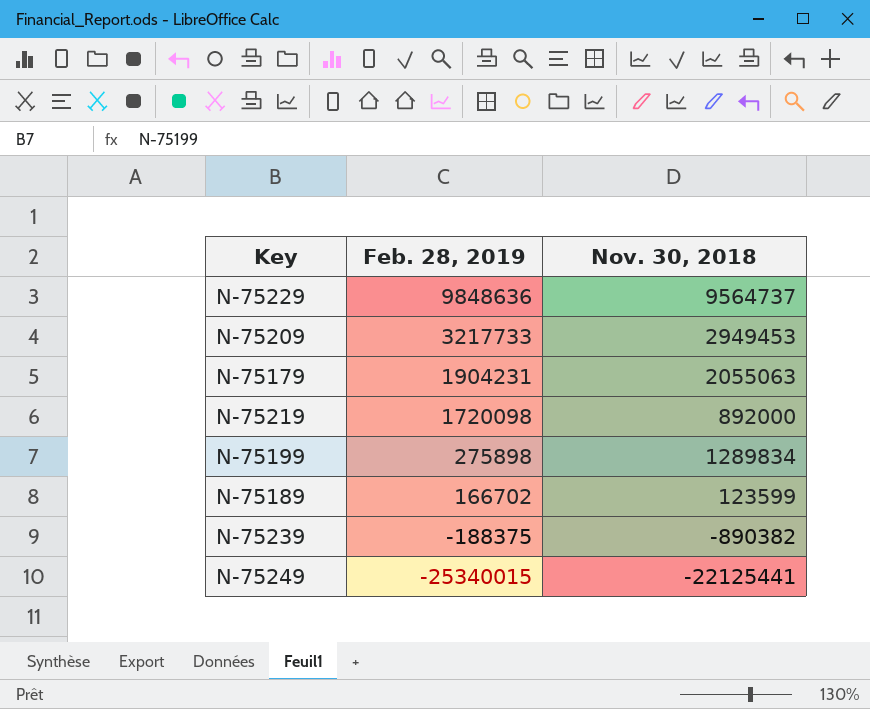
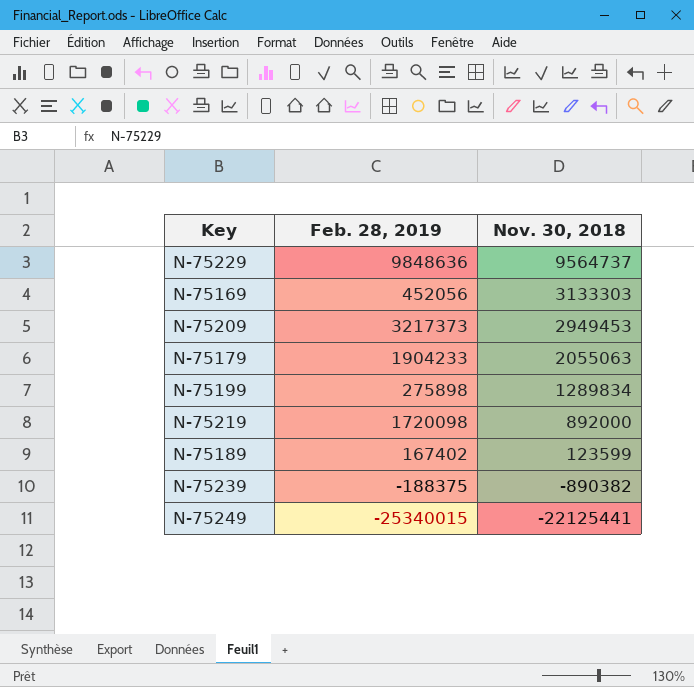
row order: Feb. 28, 2019 descending -> Nov. 30, 2018 descending
row N-75169: none -> 452056 | 3133303
N-75209 | Feb. 28, 2019: 3217733 -> 3217373
N-75179 | Feb. 28, 2019: 1904231 -> 1904233
N-75189 | Feb. 28, 2019: 166702 -> 167402

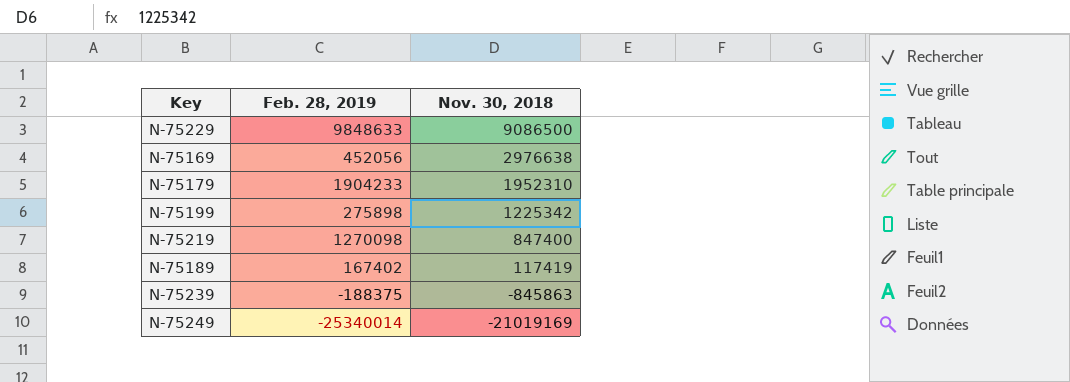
row N-75209: 3217373 | 2949453 -> none
N-75229 | Feb. 28, 2019: 9848636 -> 9848633
N-75229 | Nov. 30, 2018: 9564737 -> 9086500
N-75169 | Nov. 30, 2018: 3133303 -> 2976638
N-75179 | Nov. 30, 2018: 2055063 -> 1952310
N-75199 | Nov. 30, 2018: 1289834 -> 1225342
N-75219 | Feb. 28, 2019: 1720098 -> 1270098
N-75219 | Nov. 30, 2018: 892000 -> 847400
N-75189 | Nov. 30, 2018: 123599 -> 117419
N-75239 | Nov. 30, 2018: -890382 -> -845863
N-75249 | Feb. 28, 2019: -25340015 -> -25340014
N-75249 | Nov. 30, 2018: -22125441 -> -21019169

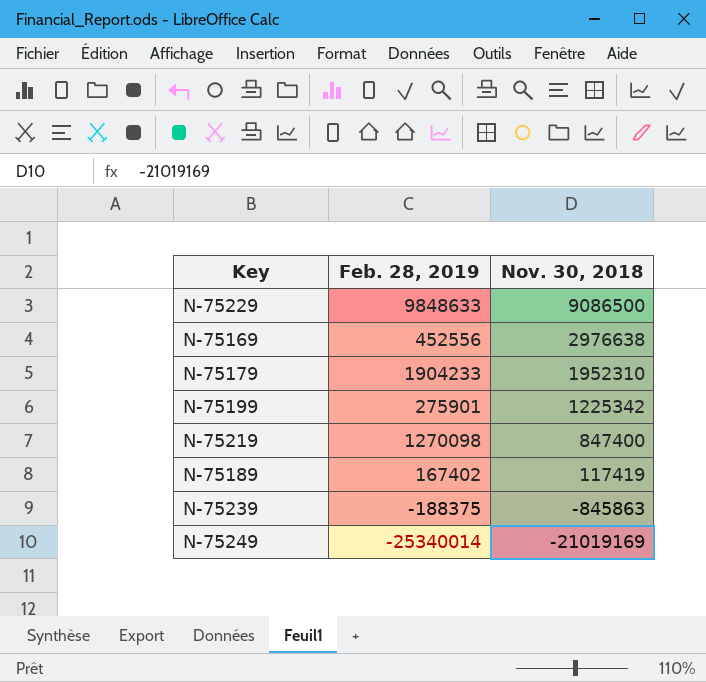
N-75169 | Feb. 28, 2019: 452056 -> 452556
N-75199 | Feb. 28, 2019: 275898 -> 275901

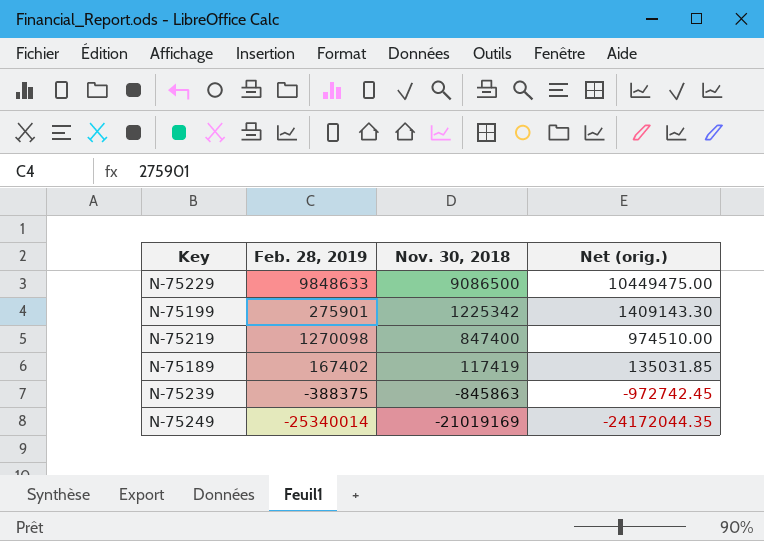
column Net (orig.) | formula: none -> [Nov. 30, 2018] * 1.15
row N-75169: 452556 | 2976638 -> none
row N-75179: 1904233 | 1952310 -> none
N-75239 | Feb. 28, 2019: -188375 -> -388375

